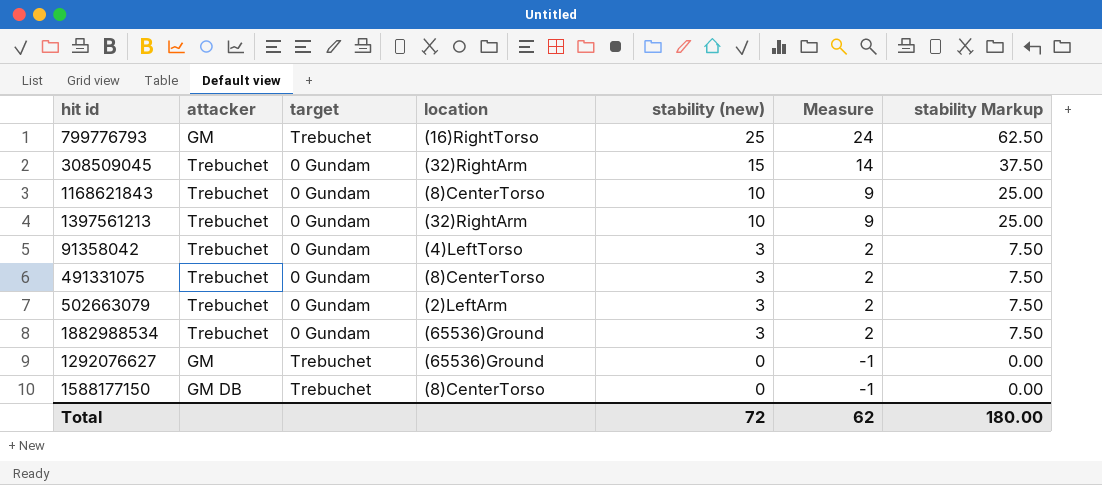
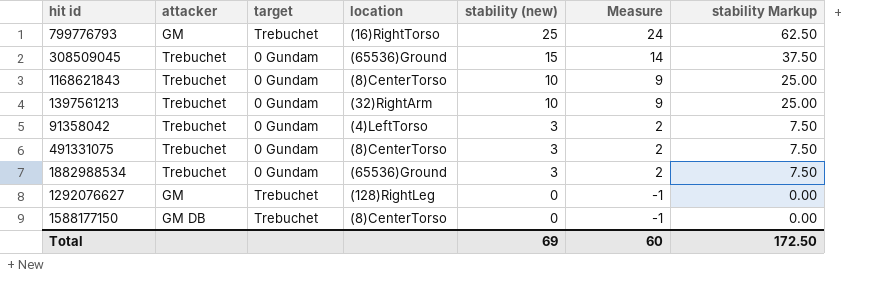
row 502663079: Trebuchet | 0 Gundam | (2)LeftArm | 3 | 2 | 7.50 -> none
308509045 | location: (32)RightArm -> (65536)Ground
1292076627 | location: (65536)Ground -> (128)RightLeg
Total | stability (new): 72 -> 69
Total | Measure: 62 -> 60
Total | stability Markup: 180.00 -> 172.50

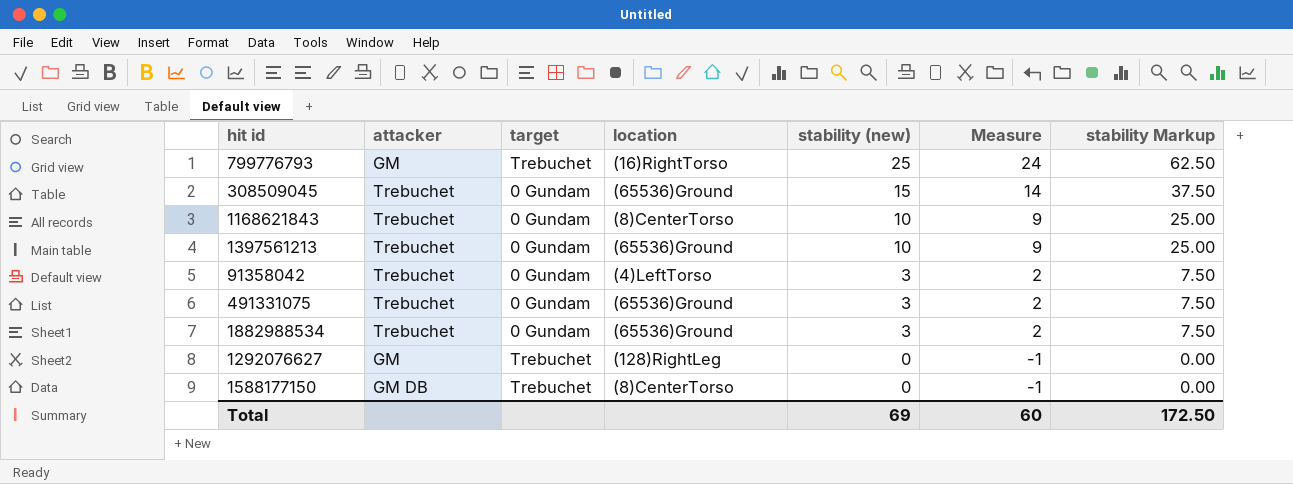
1397561213 | location: (32)RightArm -> (65536)Ground
491331075 | location: (8)CenterTorso -> (65536)Ground

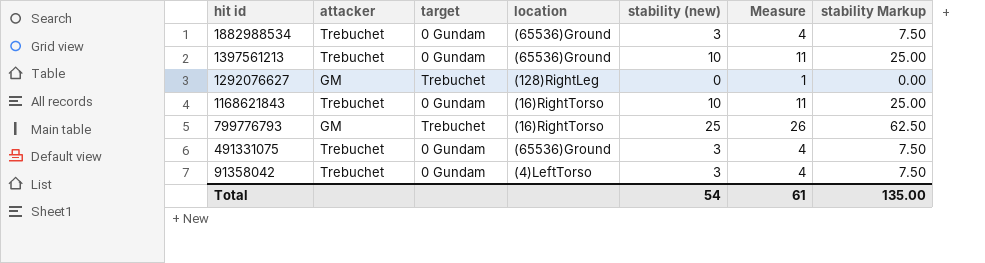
row order: stability (new) descending -> hit id descending
column Measure | formula: [stability (new)] - 1 -> [stability (new)] + 1
row 308509045: Trebuchet | 0 Gundam | (65536)Ground | 15 | 14 | 37.50 -> none
row 1588177150: GM DB | Trebuchet | (8)CenterTorso | 0 | -1 | 0.00 -> none
1168621843 | location: (8)CenterTorso -> (16)RightTorso
Total | stability (new): 69 -> 54
Total | Measure: 60 -> 61
Total | stability Markup: 172.50 -> 135.00

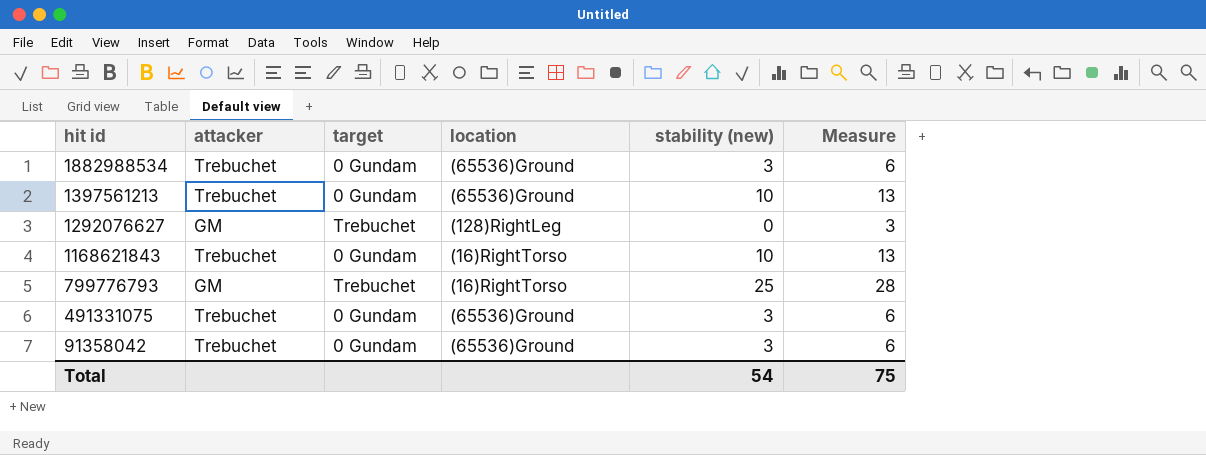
column stability Markup | formula: [stability (new)] * 2.5 -> none
column Measure | formula: [stability (new)] + 1 -> [stability (new)] + 3
91358042 | location: (4)LeftTorso -> (65536)Ground
Total | Measure: 61 -> 75

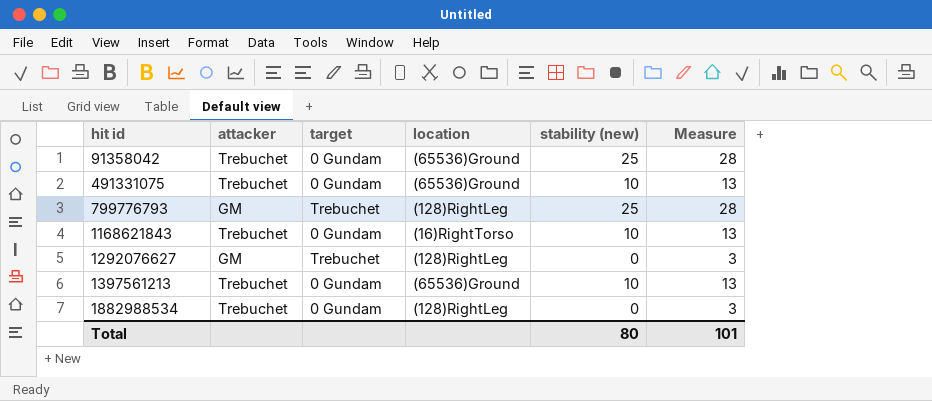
row order: hit id descending -> hit id ascending
91358042 | stability (new): 3 -> 25
91358042 | Measure: 6 -> 28
491331075 | stability (new): 3 -> 10
491331075 | Measure: 6 -> 13
799776793 | location: (16)RightTorso -> (128)RightLeg
1882988534 | location: (65536)Ground -> (128)RightLeg
1882988534 | stability (new): 3 -> 0
1882988534 | Measure: 6 -> 3
Total | stability (new): 54 -> 80
Total | Measure: 75 -> 101

